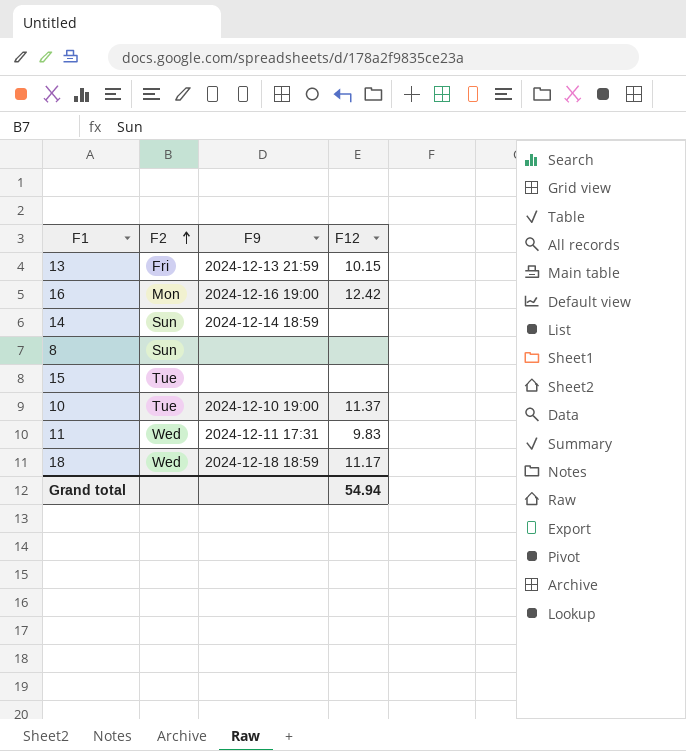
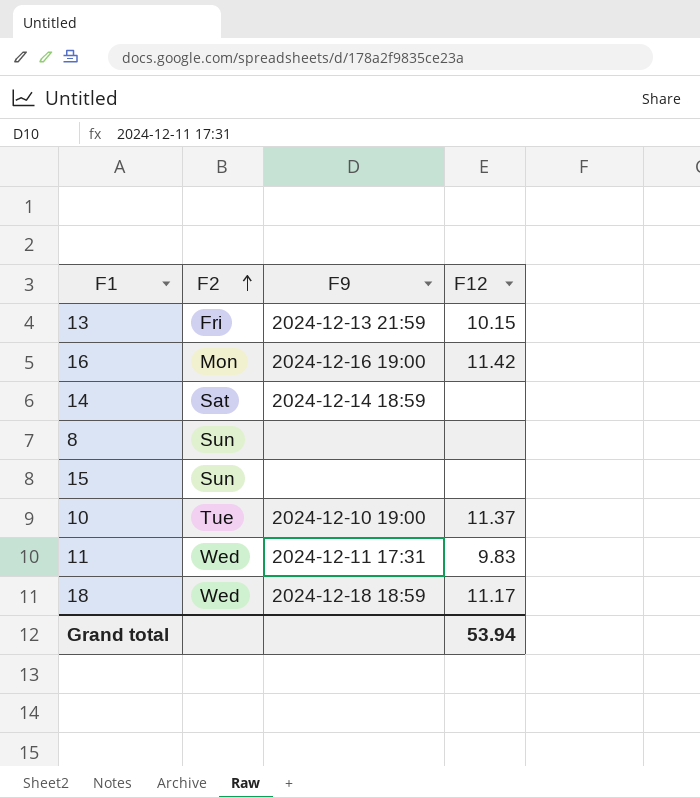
16 | F12: 12.42 -> 11.42
14 | F2: Sun -> Sat
15 | F2: Tue -> Sun
Grand total | F12: 54.94 -> 53.94

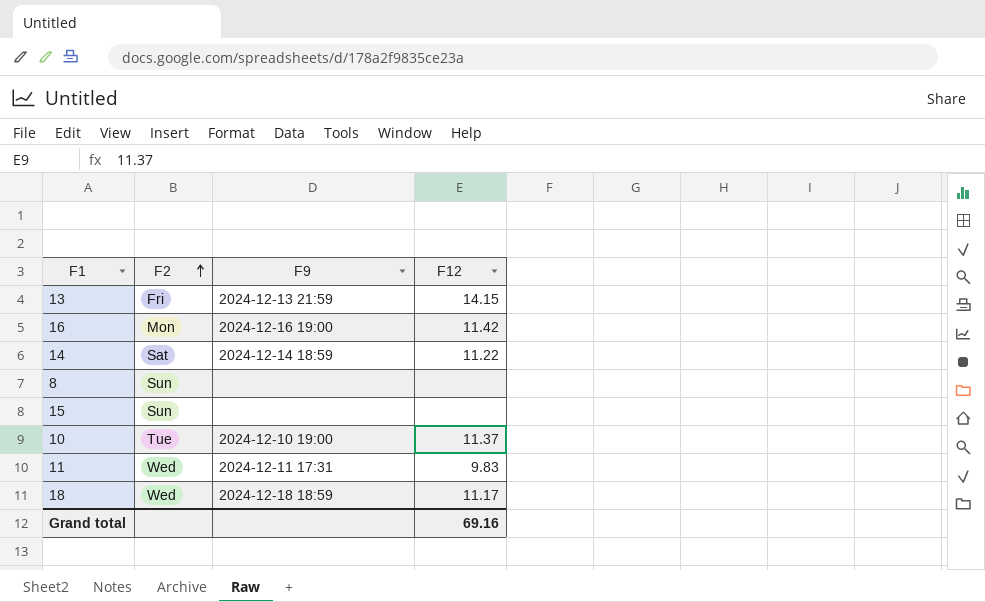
13 | F12: 10.15 -> 14.15
14 | F12: none -> 11.22
Grand total | F12: 53.94 -> 69.16

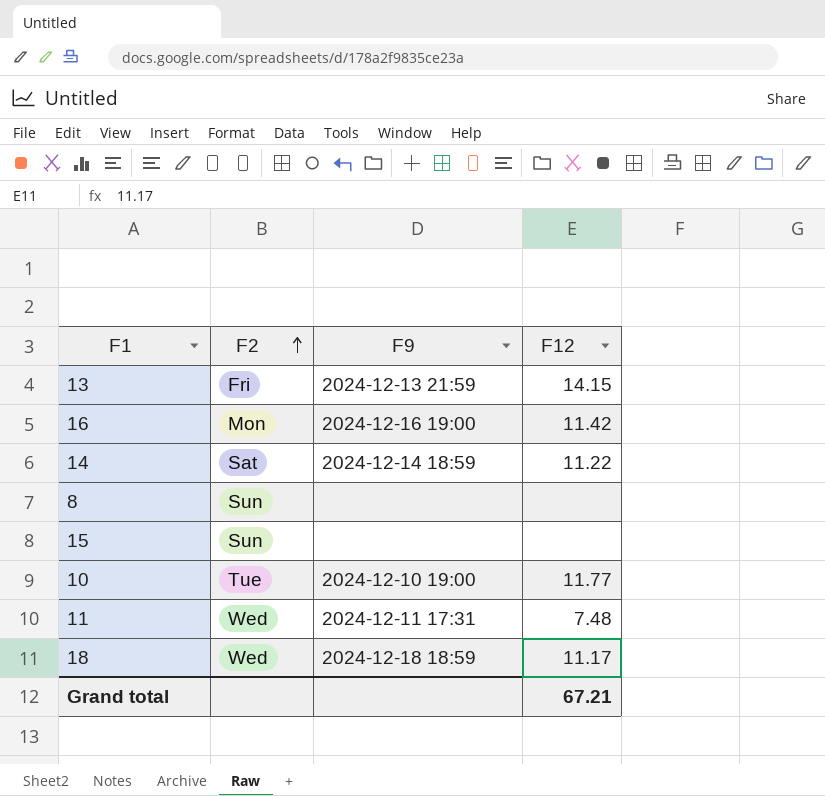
10 | F12: 11.37 -> 11.77
11 | F12: 9.83 -> 7.48
Grand total | F12: 69.16 -> 67.21

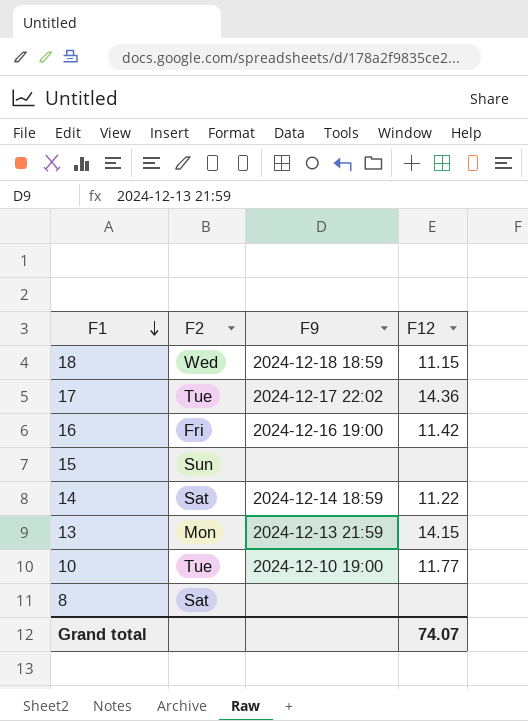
row order: F2 ascending -> F1 descending
row 11: Wed | 2024-12-11 17:31 | 7.48 -> none
18 | F12: 11.17 -> 11.15
row 17: none -> Tue | 2024-12-17 22:02 | 14.36
16 | F2: Mon -> Fri
13 | F2: Fri -> Mon
8 | F2: Sun -> Sat
Grand total | F12: 67.21 -> 74.07

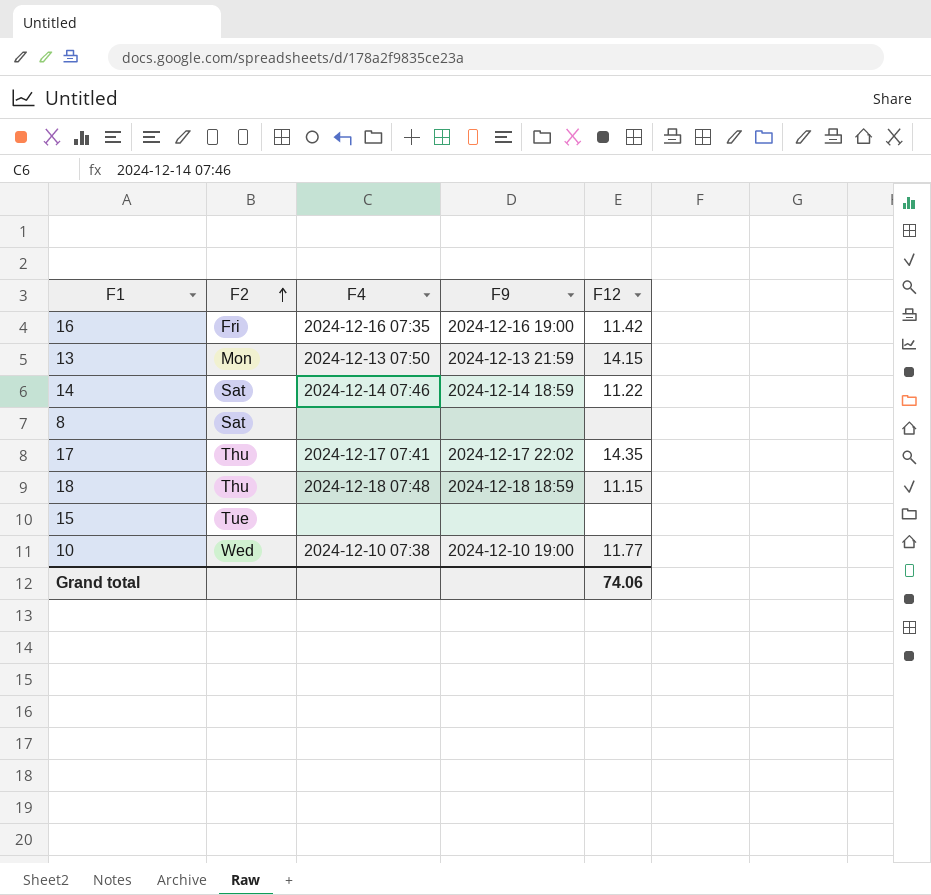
row order: F1 descending -> F2 ascending
column F4 | position: none -> 3
17 | F2: Tue -> Thu
17 | F12: 14.36 -> 14.35
18 | F2: Wed -> Thu
15 | F2: Sun -> Tue
10 | F2: Tue -> Wed
Grand total | F12: 74.07 -> 74.06

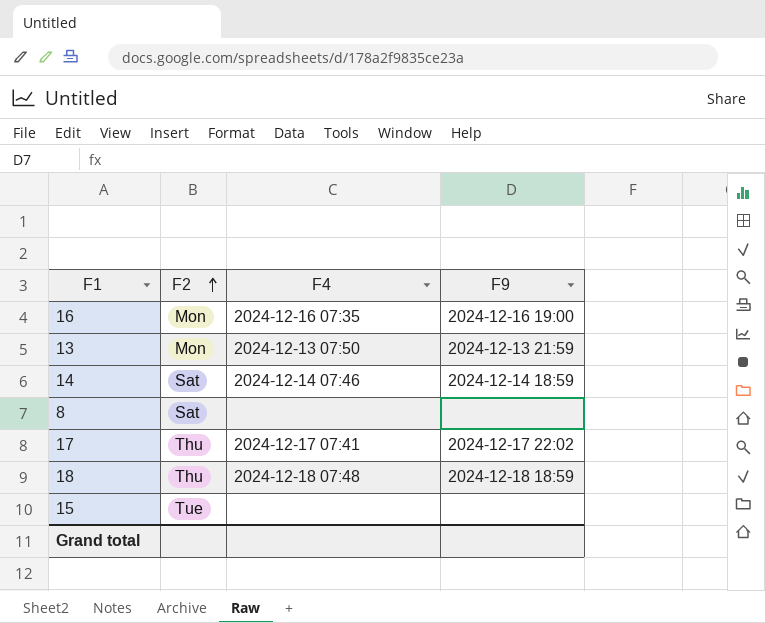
column F12 | position: 5 -> none
row 10: Wed | 2024-12-10 07:38 | 2024-12-10 19:00 | 11.77 -> none
16 | F2: Fri -> Mon

